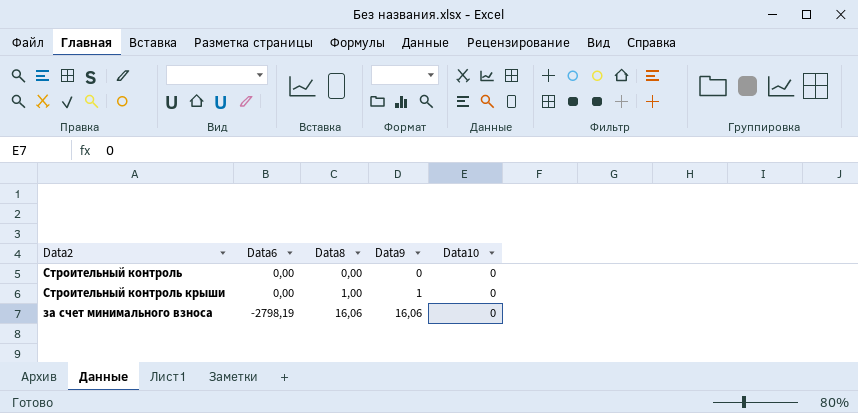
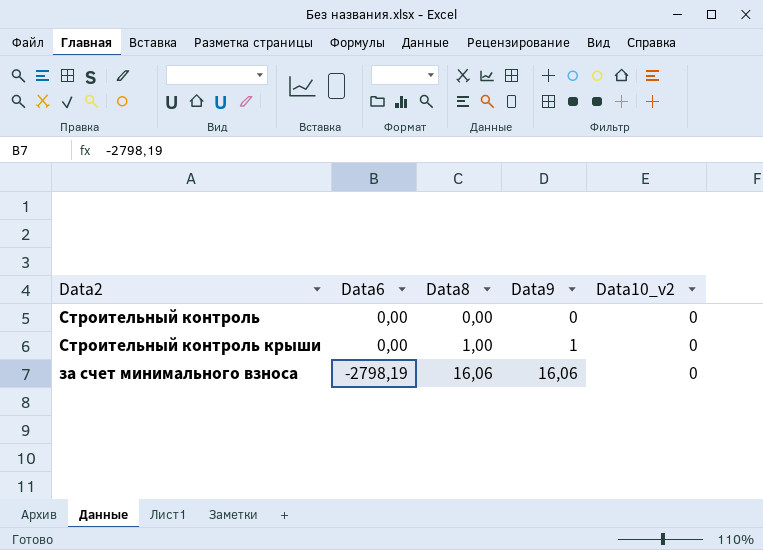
column name: Data10 -> Data10_v2

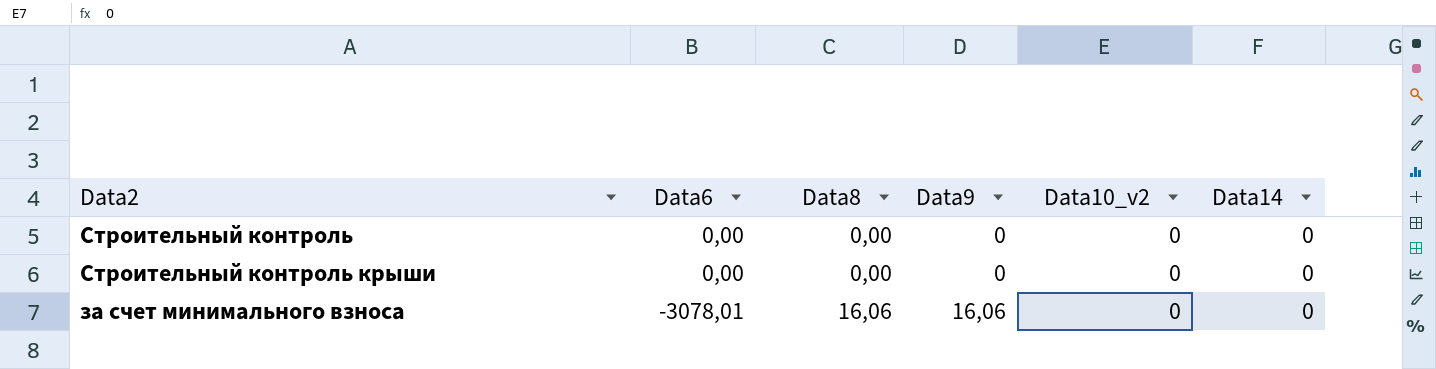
column Data14 | position: none -> 6
Строительный контроль крыши | Data8: 1,00 -> 0,00
Строительный контроль крыши | Data9: 1 -> 0
за счет минимального взноса | Data6: -2798,19 -> -3078,01

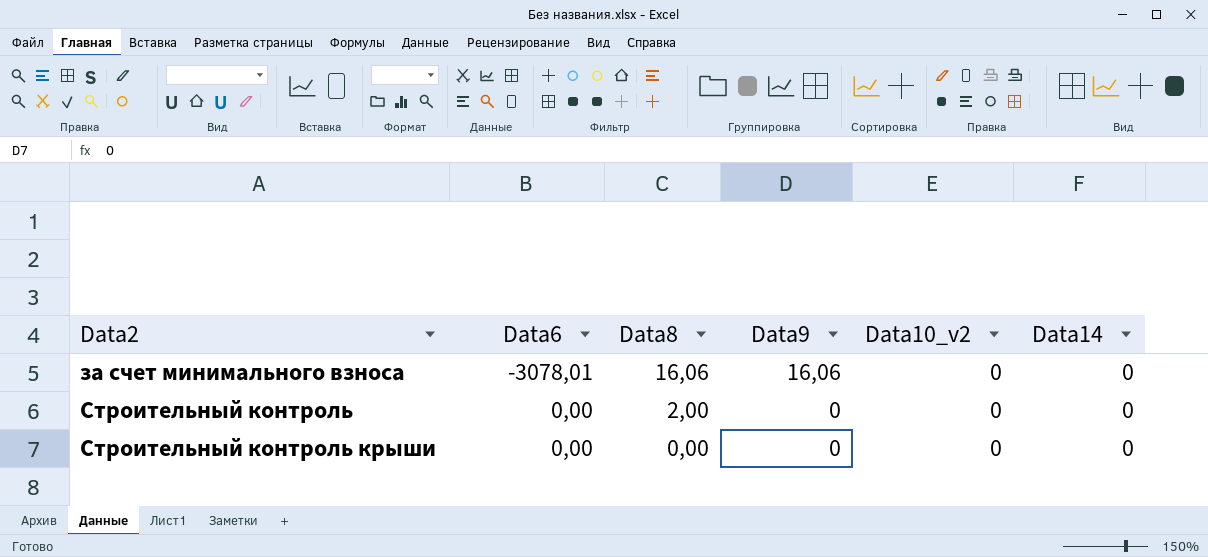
row order: Data6 descending -> Data2 ascending
Строительный контроль | Data8: 0,00 -> 2,00

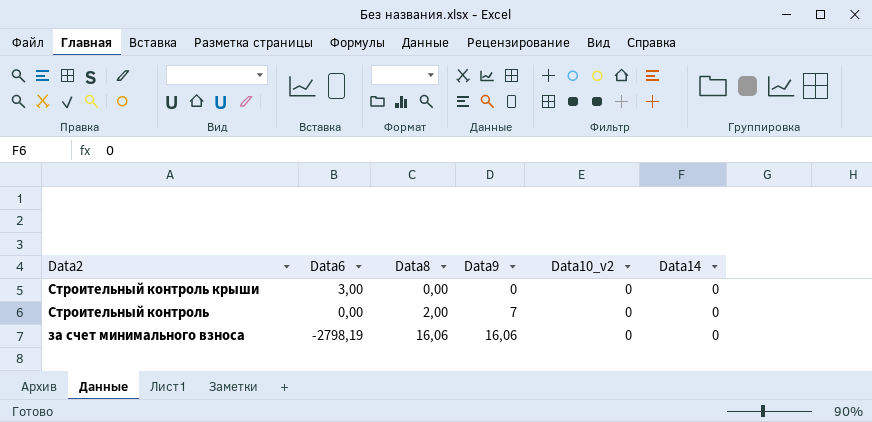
row order: Data2 ascending -> Data2 descending
Строительный контроль крыши | Data6: 0,00 -> 3,00
Строительный контроль | Data9: 0 -> 7
за счет минимального взноса | Data6: -3078,01 -> -2798,19

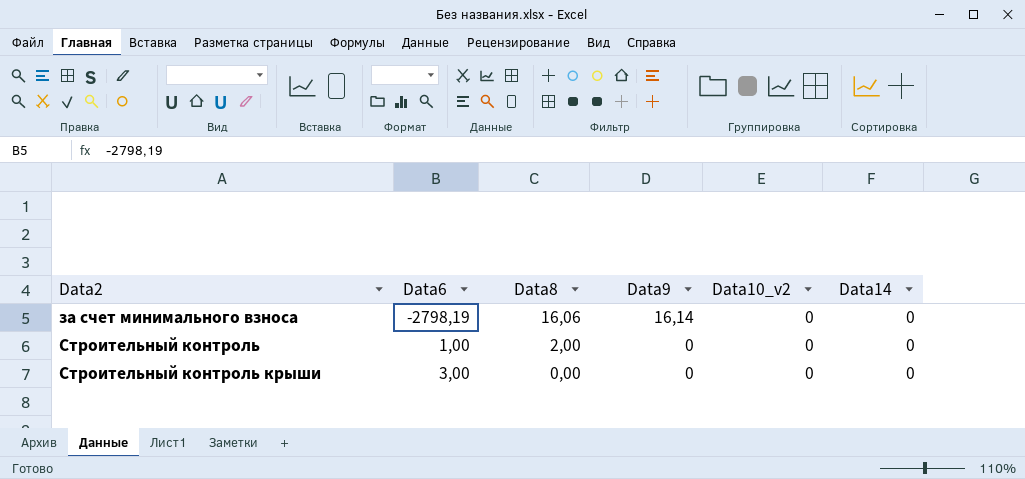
row order: Data2 descending -> Data2 ascending
за счет минимального взноса | Data9: 16,06 -> 16,14
Строительный контроль | Data6: 0,00 -> 1,00
Строительный контроль | Data9: 7 -> 0

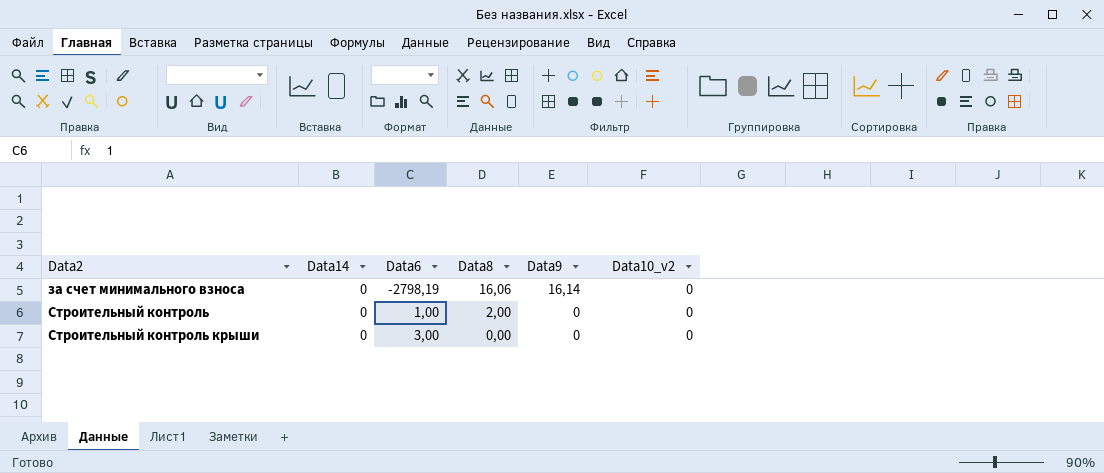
column Data14 | position: 6 -> 2

